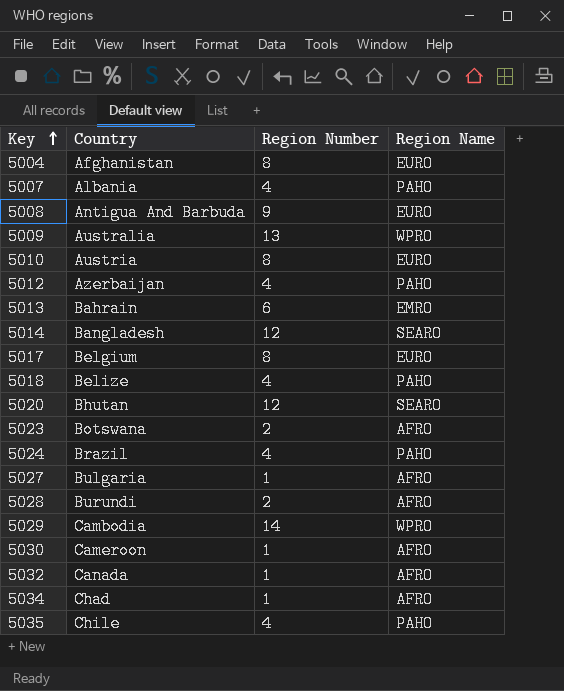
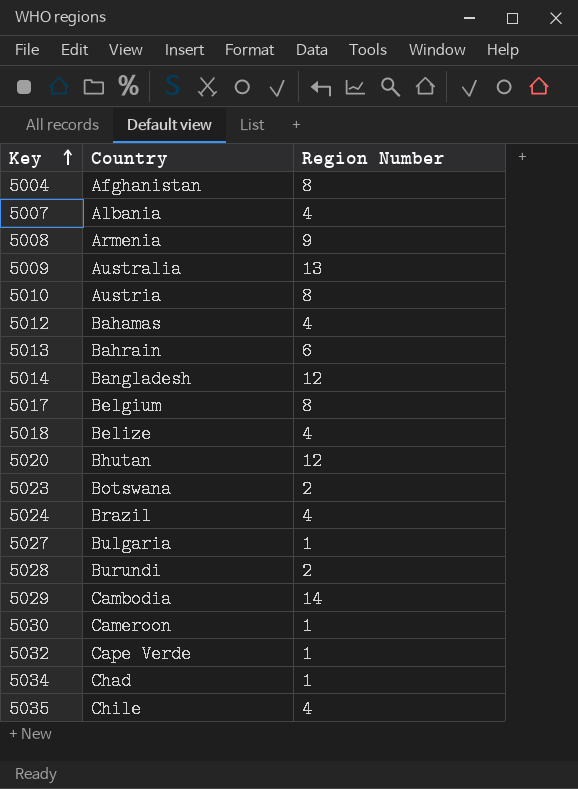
column Region Name | position: 4 -> none
5008 | Country: Antigua And Barbuda -> Armenia
5012 | Country: Azerbaijan -> Bahamas
5032 | Country: Canada -> Cape Verde

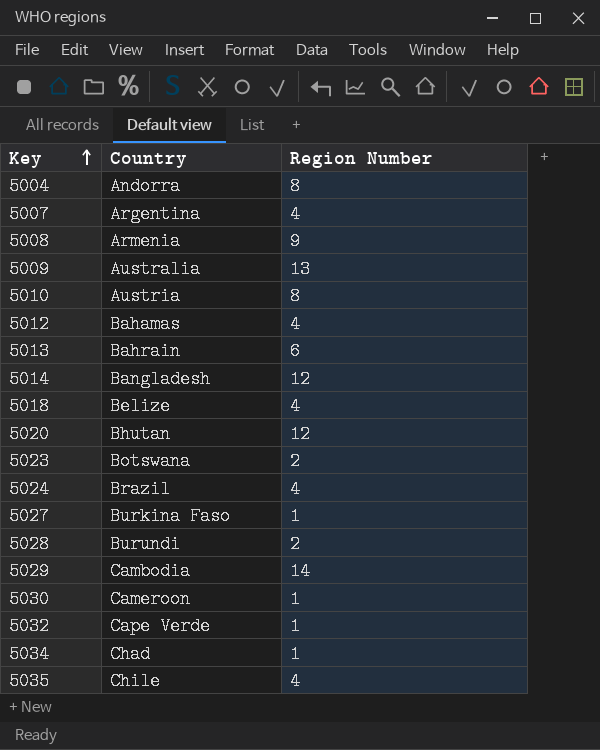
row 5017: Belgium | 8 -> none
5004 | Country: Afghanistan -> Andorra
5007 | Country: Albania -> Argentina
5027 | Country: Bulgaria -> Burkina Faso

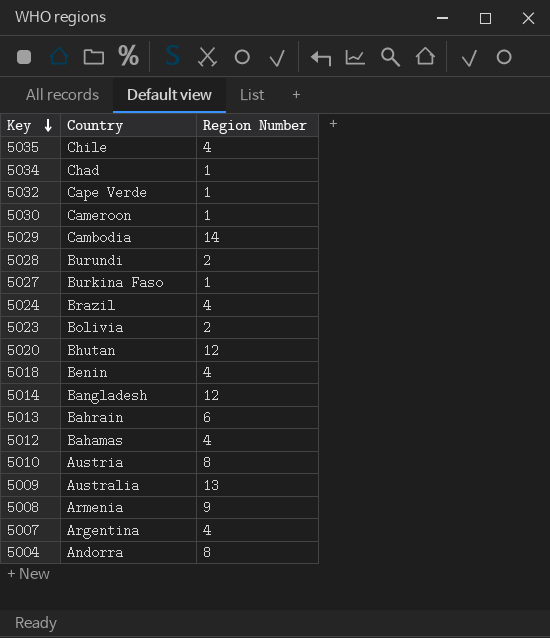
row order: Key ascending -> Key descending
5023 | Country: Botswana -> Bolivia
5018 | Country: Belize -> Benin

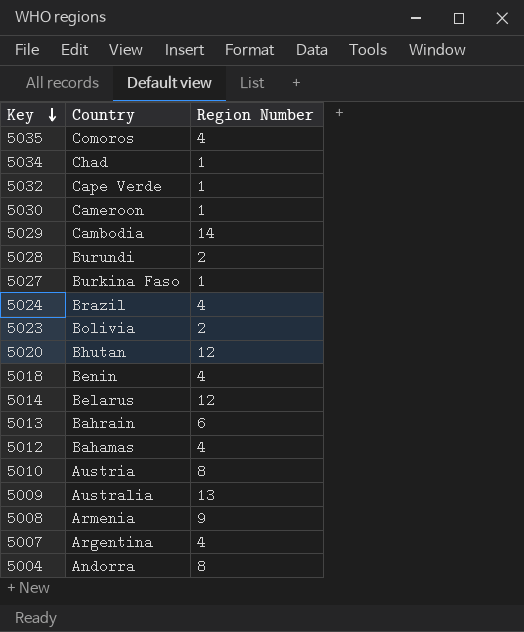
5035 | Country: Chile -> Comoros
5014 | Country: Bangladesh -> Belarus

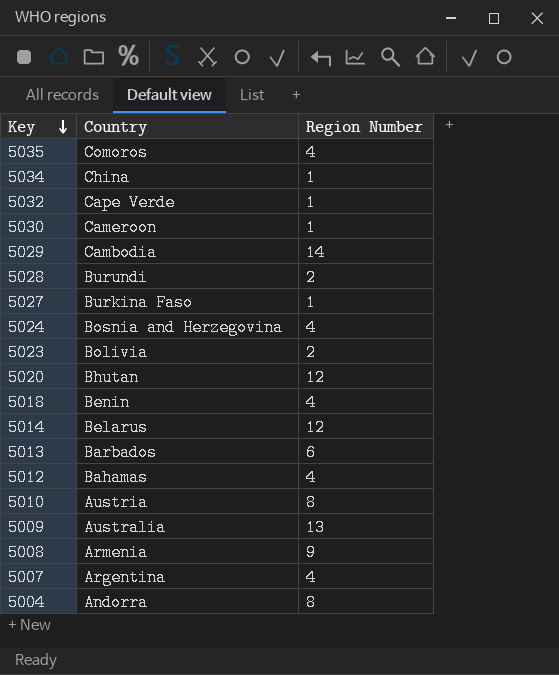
5034 | Country: Chad -> China
5024 | Country: Brazil -> Bosnia and Herzegovina
5013 | Country: Bahrain -> Barbados

